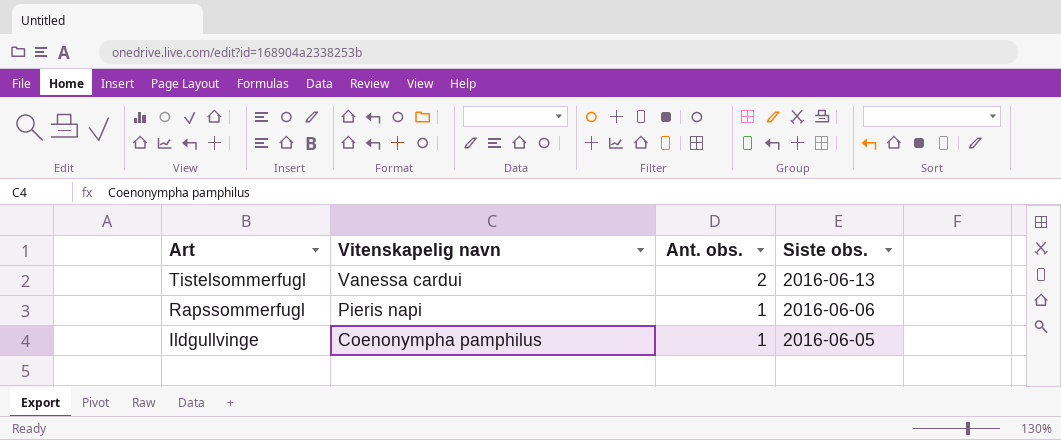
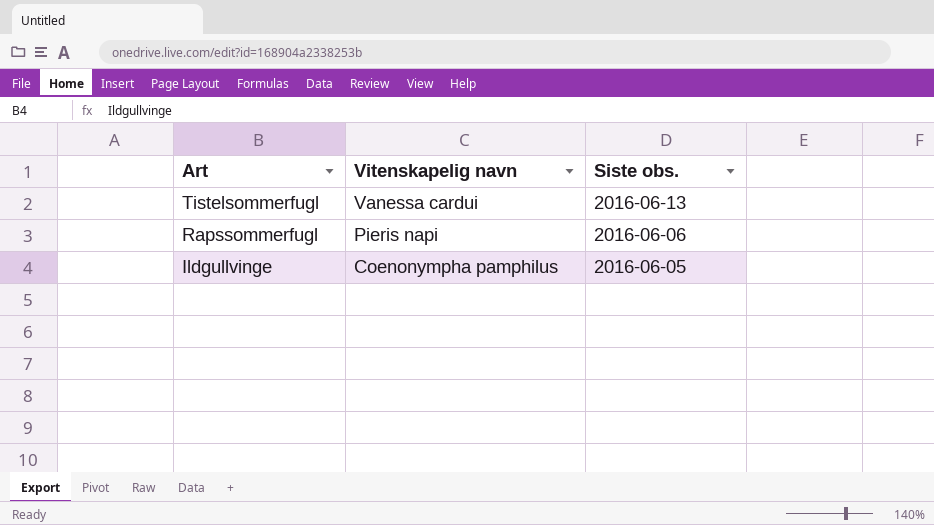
column Ant. obs. | position: 3 -> none

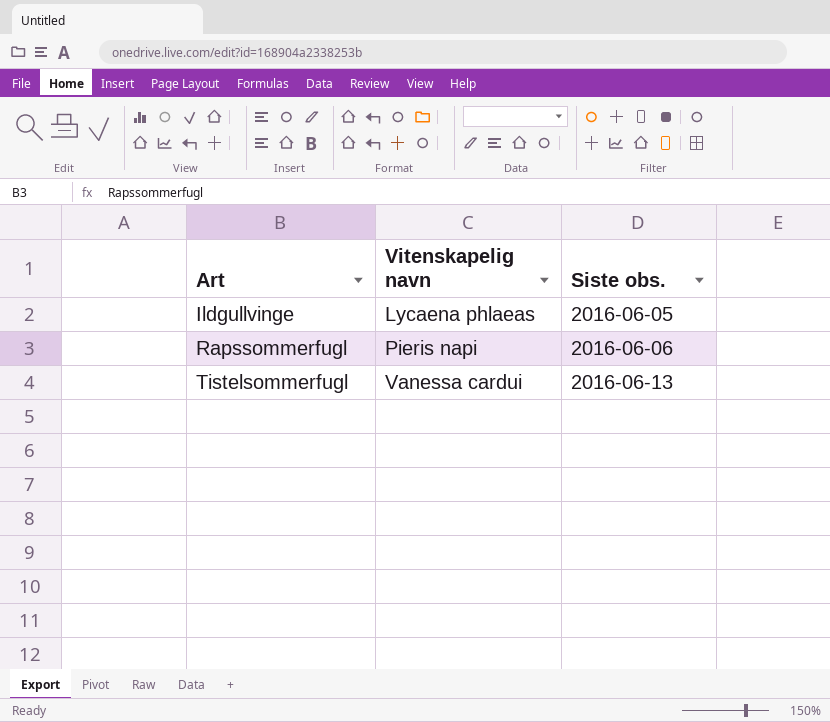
row order: Art descending -> Art ascending
Ildgullvinge | Vitenskapelig navn: Coenonympha pamphilus -> Lycaena phlaeas

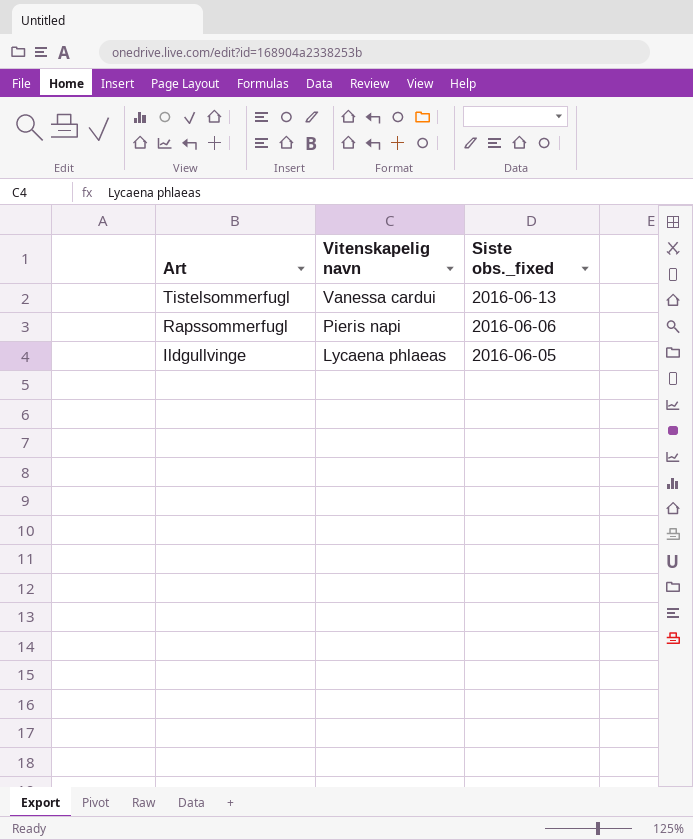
row order: Art ascending -> Art descending
column name: Siste obs. -> Siste obs._fixed

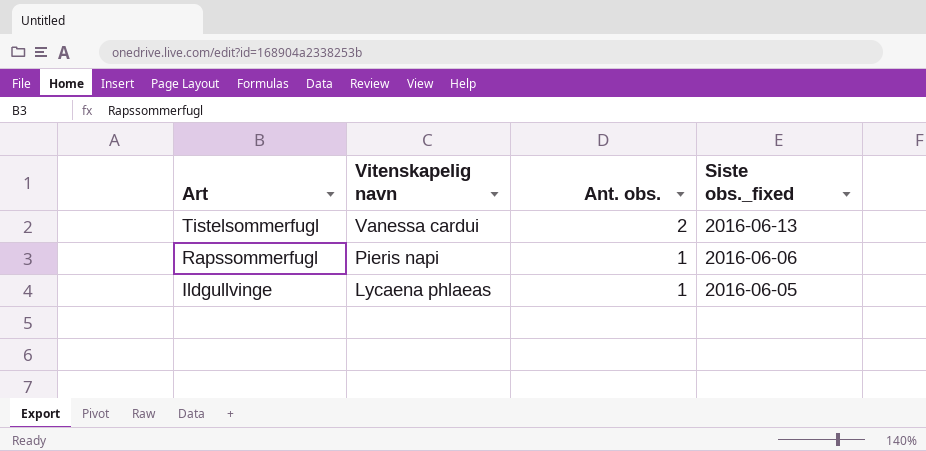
column Ant. obs. | position: none -> 3

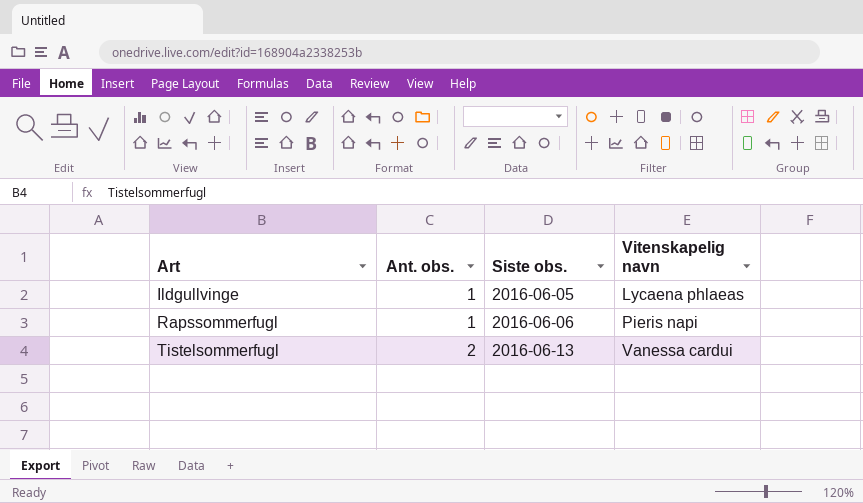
row order: Art descending -> Art ascending
column name: Siste obs._fixed -> Siste obs.
column Vitenskapelig navn | position: 2 -> 4

